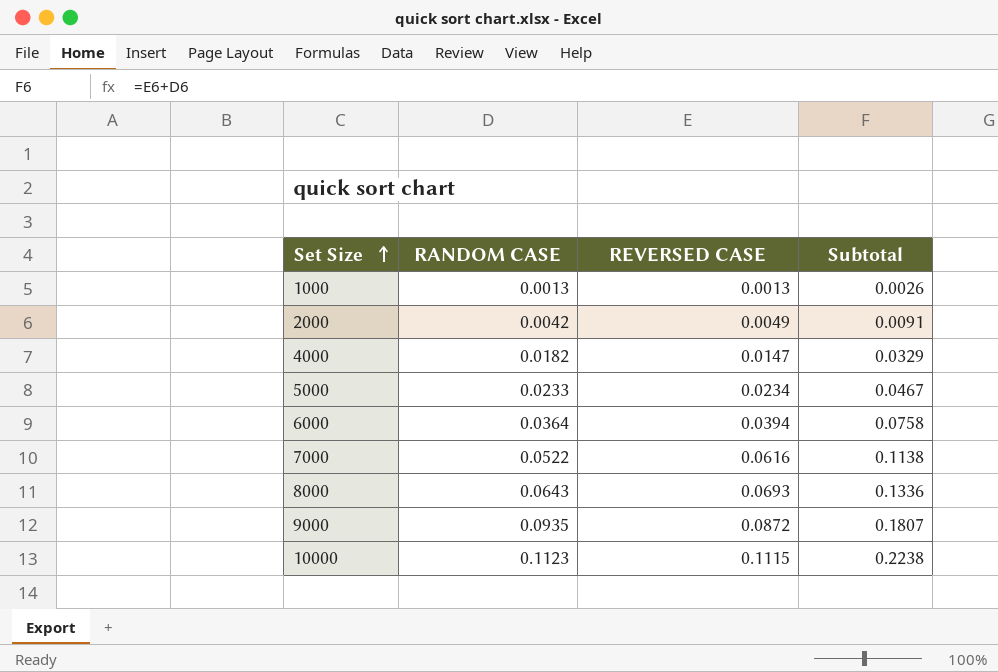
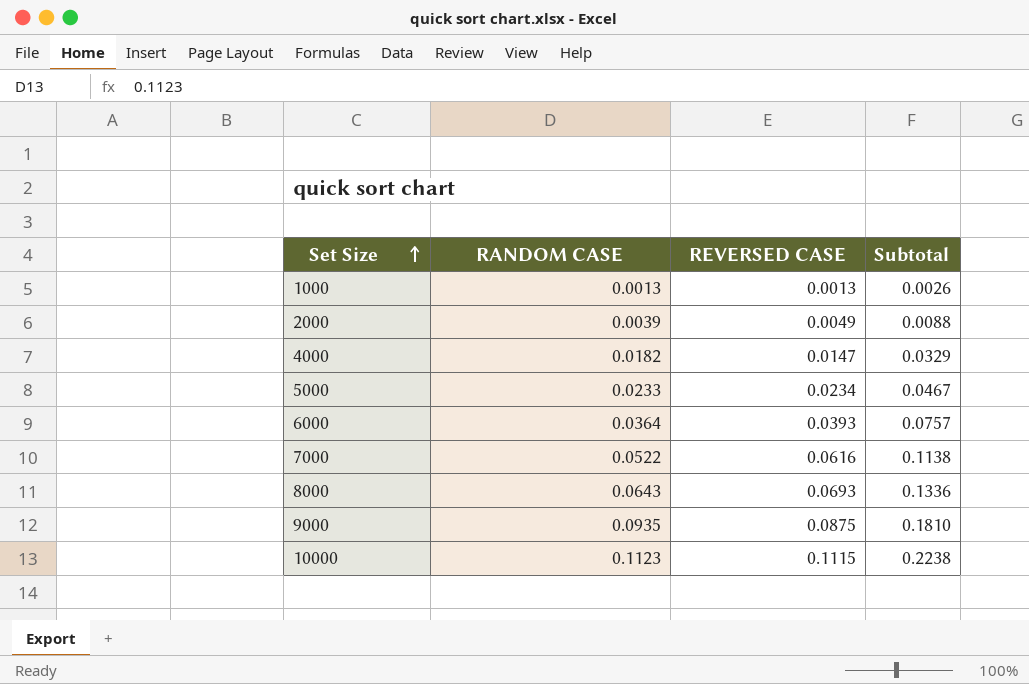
2000 | RANDOM CASE: 0.0042 -> 0.0039
2000 | Subtotal: 0.0091 -> 0.0088
6000 | REVERSED CASE: 0.0394 -> 0.0393
6000 | Subtotal: 0.0758 -> 0.0757
9000 | REVERSED CASE: 0.0872 -> 0.0875
9000 | Subtotal: 0.1807 -> 0.1810

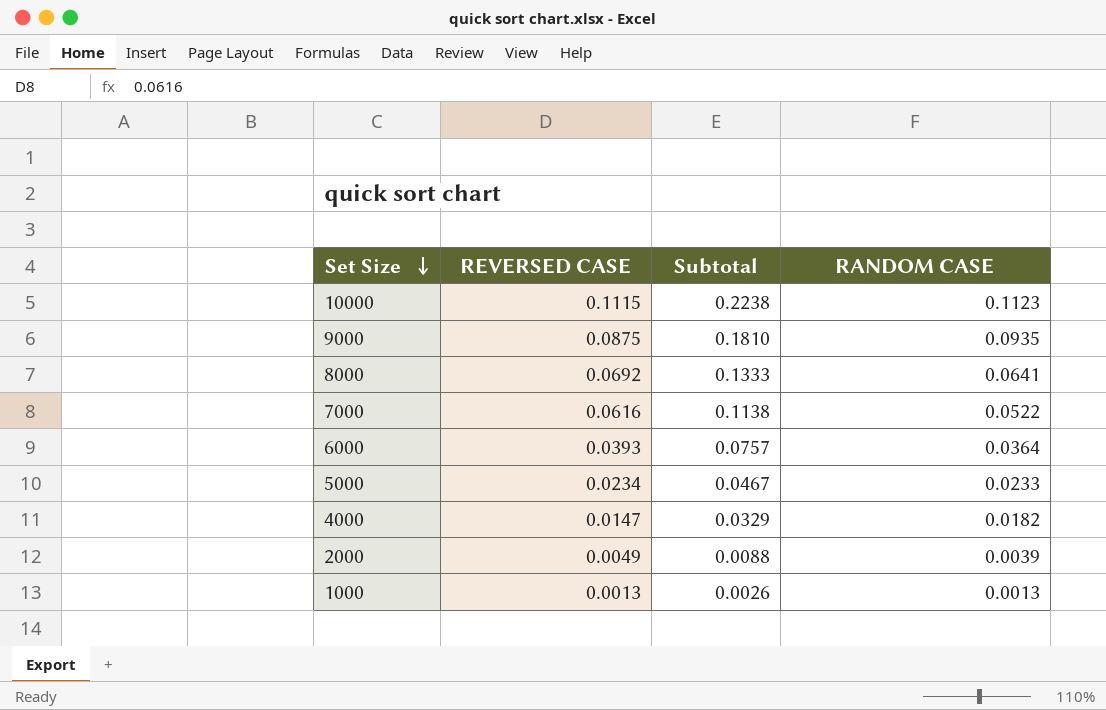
row order: Set Size ascending -> Set Size descending
column RANDOM CASE | position: 2 -> 4
8000 | REVERSED CASE: 0.0693 -> 0.0692
8000 | Subtotal: 0.1336 -> 0.1333
8000 | RANDOM CASE: 0.0643 -> 0.0641

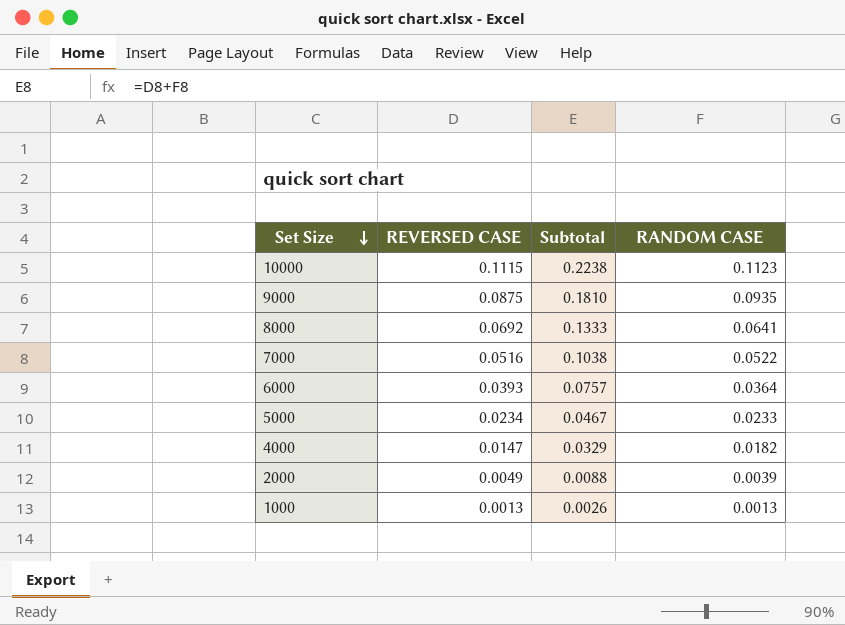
7000 | REVERSED CASE: 0.0616 -> 0.0516
7000 | Subtotal: 0.1138 -> 0.1038

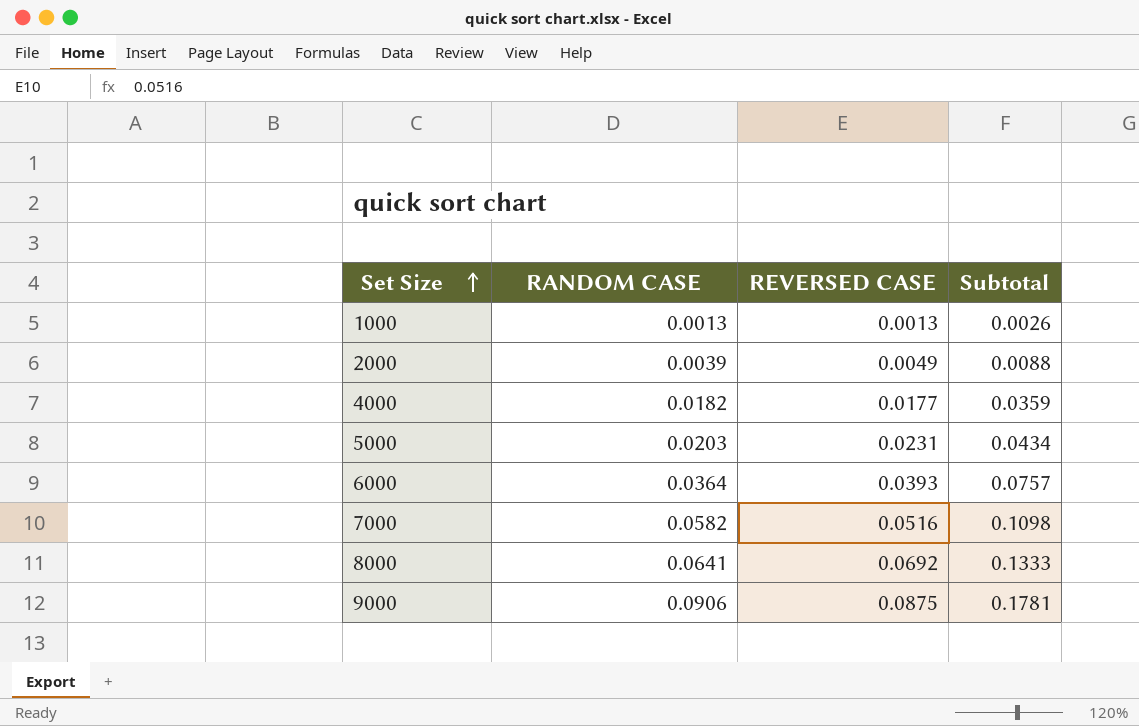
row order: Set Size descending -> Set Size ascending
column RANDOM CASE | position: 4 -> 2
row 10000: 0.1115 | 0.2238 | 0.1123 -> none
4000 | REVERSED CASE: 0.0147 -> 0.0177
4000 | Subtotal: 0.0329 -> 0.0359
5000 | RANDOM CASE: 0.0233 -> 0.0203
5000 | REVERSED CASE: 0.0234 -> 0.0231
5000 | Subtotal: 0.0467 -> 0.0434
7000 | RANDOM CASE: 0.0522 -> 0.0582
7000 | Subtotal: 0.1038 -> 0.1098
9000 | RANDOM CASE: 0.0935 -> 0.0906
9000 | Subtotal: 0.1810 -> 0.1781

